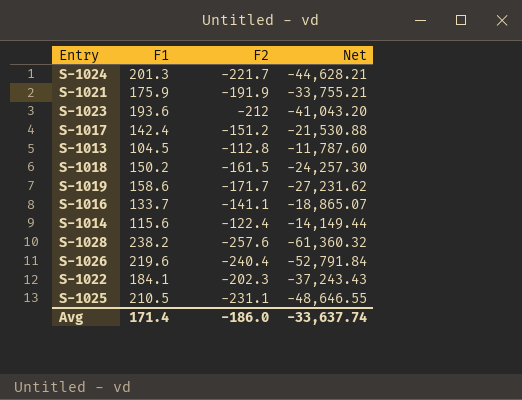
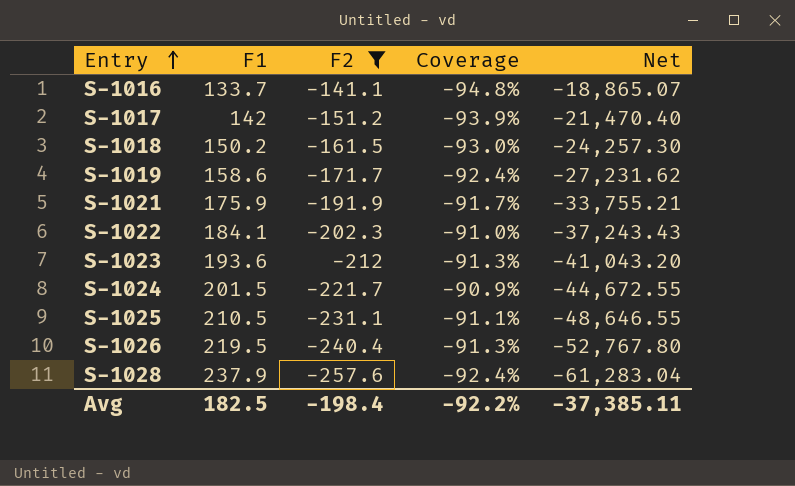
filter: none -> F2 <= -141.1
row order: none -> Entry ascending
column Coverage | formula: none -> [F1] / [F2]
S-1017 | F1: 142.4 -> 142
S-1017 | Net: -21,530.88 -> -21,470.40
S-1024 | F1: 201.3 -> 201.5
S-1024 | Net: -44,628.21 -> -44,672.55
S-1026 | F1: 219.6 -> 219.5
S-1026 | Net: -52,791.84 -> -52,767.80
S-1028 | F1: 238.2 -> 237.9
S-1028 | Net: -61,360.32 -> -61,283.04
Avg | F1: 171.4 -> 182.5
Avg | F2: -186.0 -> -198.4
Avg | Net: -33,637.74 -> -37,385.11

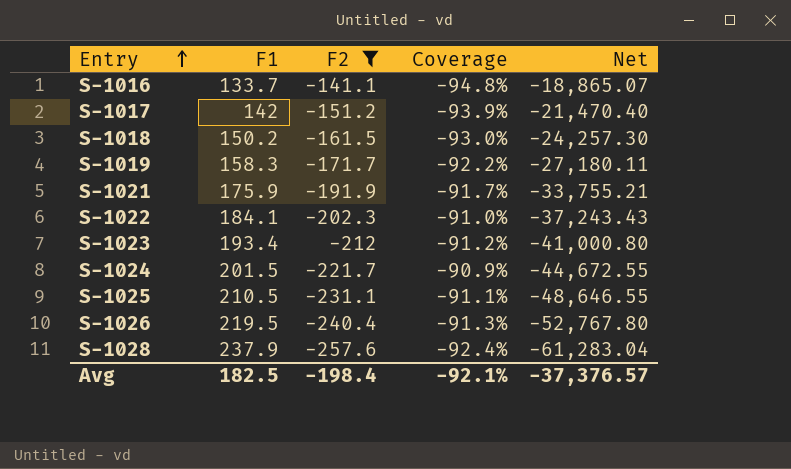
S-1019 | F1: 158.6 -> 158.3
S-1019 | Coverage: -92.4% -> -92.2%
S-1019 | Net: -27,231.62 -> -27,180.11
S-1023 | F1: 193.6 -> 193.4
S-1023 | Coverage: -91.3% -> -91.2%
S-1023 | Net: -41,043.20 -> -41,000.80
Avg | Coverage: -92.2% -> -92.1%
Avg | Net: -37,385.11 -> -37,376.57

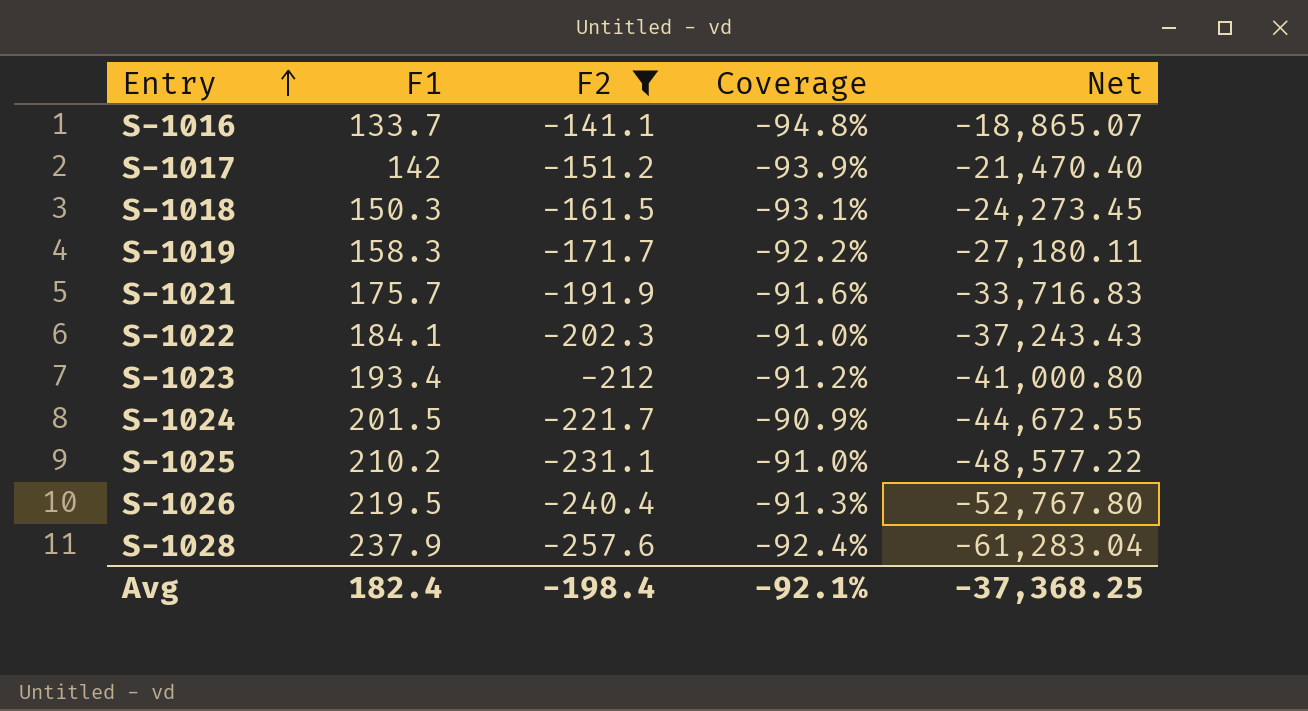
S-1018 | F1: 150.2 -> 150.3
S-1018 | Coverage: -93.0% -> -93.1%
S-1018 | Net: -24,257.30 -> -24,273.45
S-1021 | F1: 175.9 -> 175.7
S-1021 | Coverage: -91.7% -> -91.6%
S-1021 | Net: -33,755.21 -> -33,716.83
S-1025 | F1: 210.5 -> 210.2
S-1025 | Coverage: -91.1% -> -91.0%
S-1025 | Net: -48,646.55 -> -48,577.22
Avg | F1: 182.5 -> 182.4
Avg | Net: -37,376.57 -> -37,368.25

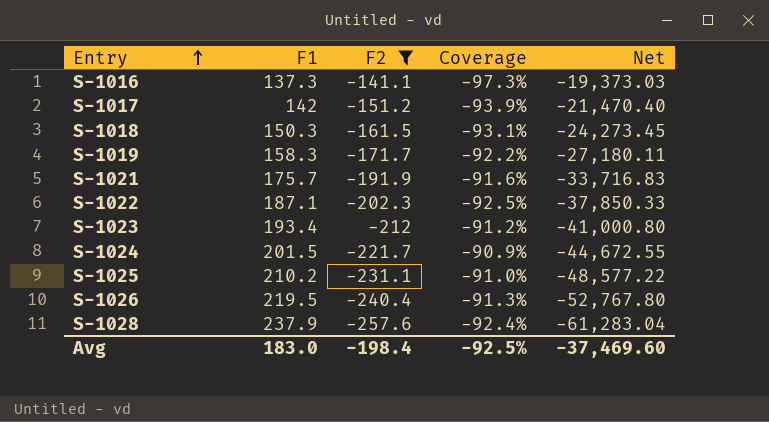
S-1016 | F1: 133.7 -> 137.3
S-1016 | Coverage: -94.8% -> -97.3%
S-1016 | Net: -18,865.07 -> -19,373.03
S-1022 | F1: 184.1 -> 187.1
S-1022 | Coverage: -91.0% -> -92.5%
S-1022 | Net: -37,243.43 -> -37,850.33
Avg | F1: 182.4 -> 183.0
Avg | Coverage: -92.1% -> -92.5%
Avg | Net: -37,368.25 -> -37,469.60

